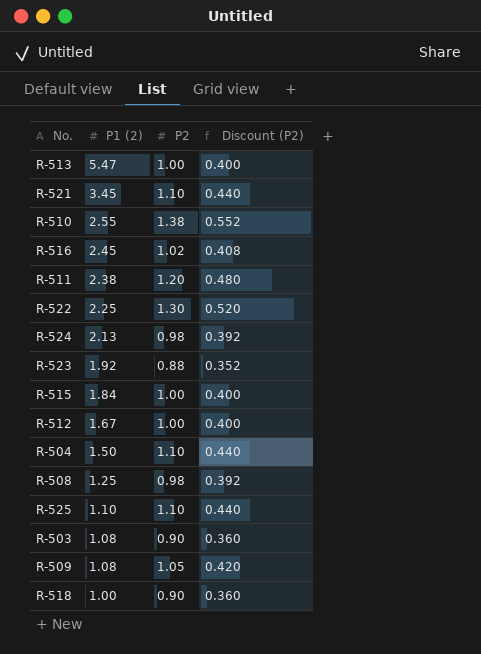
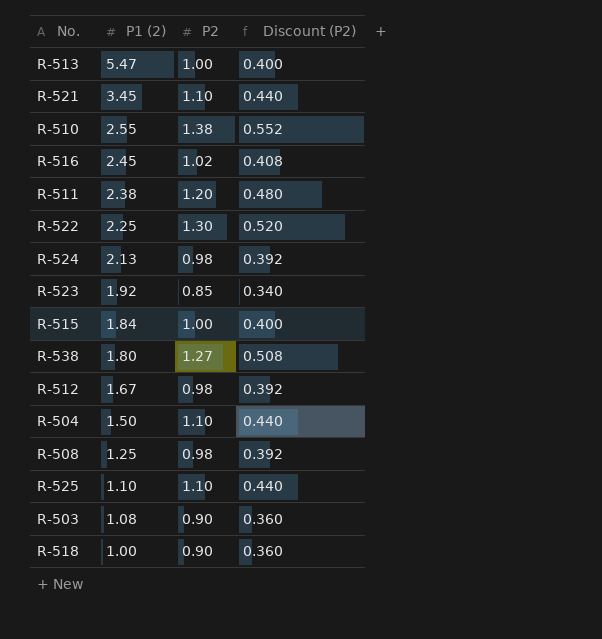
row R-509: 1.08 | 1.05 | 0.420 -> none
R-523 | P2: 0.88 -> 0.85
R-523 | Discount (P2): 0.352 -> 0.340
row R-538: none -> 1.80 | 1.27 | 0.508
R-512 | P2: 1.00 -> 0.98
R-512 | Discount (P2): 0.400 -> 0.392

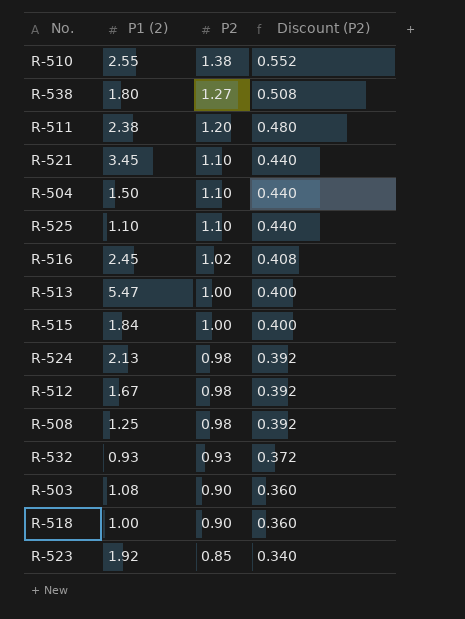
row order: P1 (2) descending -> P2 descending
row R-522: 2.25 | 1.30 | 0.520 -> none
row R-532: none -> 0.93 | 0.93 | 0.372

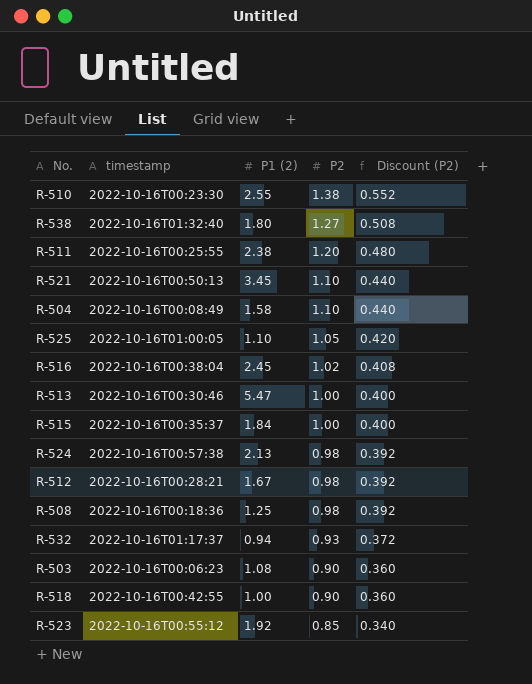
column timestamp | position: none -> 2
R-504 | P1 (2): 1.50 -> 1.58
R-525 | P2: 1.10 -> 1.05
R-525 | Discount (P2): 0.440 -> 0.420
R-532 | P1 (2): 0.93 -> 0.94

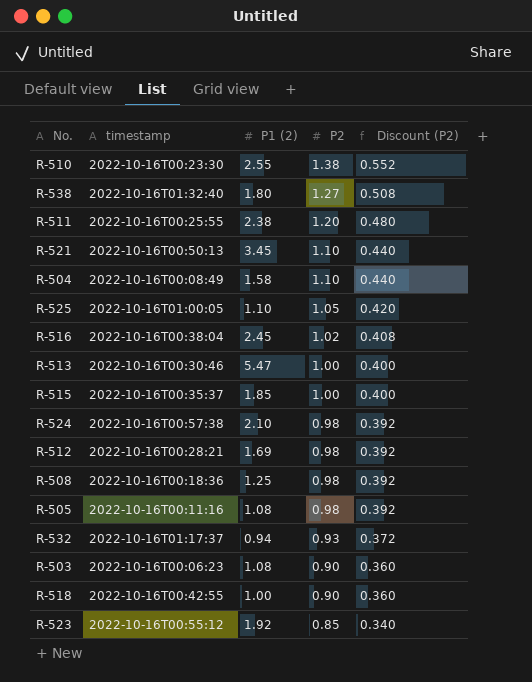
R-515 | P1 (2): 1.84 -> 1.85
R-524 | P1 (2): 2.13 -> 2.10
R-512 | P1 (2): 1.67 -> 1.69
row R-505: none -> 2022-10-16T00:11:16 | 1.08 | 0.98 | 0.392

